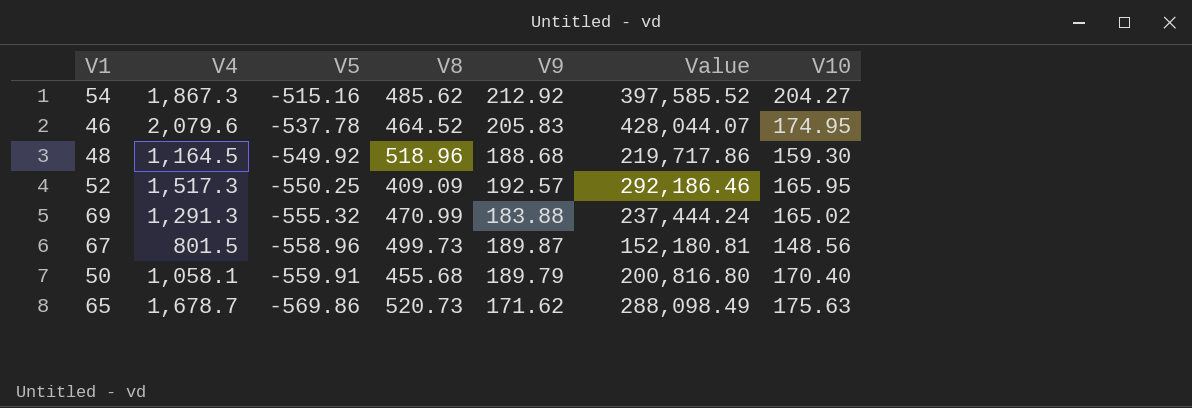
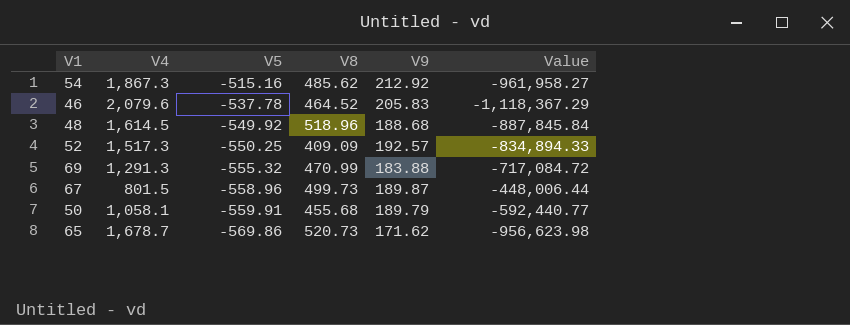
column V10 | position: 7 -> none
column Value | formula: [V4] * [V9] -> [V4] * [V5]
48 | V4: 1,164.5 -> 1,614.5

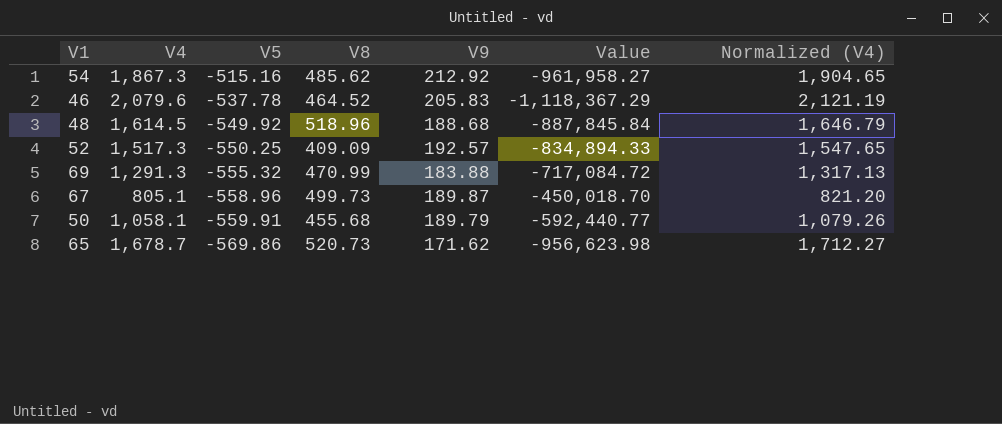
column Normalized (V4) | formula: none -> [V4] * 1.02
67 | V4: 801.5 -> 805.1
67 | Value: -448,006.44 -> -450,018.70

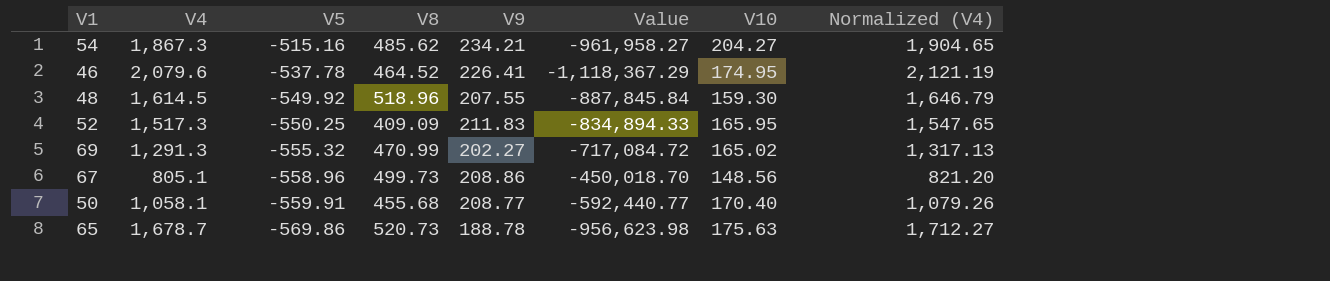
column V10 | position: none -> 7
54 | V9: 212.92 -> 234.21
46 | V9: 205.83 -> 226.41
48 | V9: 188.68 -> 207.55
52 | V9: 192.57 -> 211.83
69 | V9: 183.88 -> 202.27
67 | V9: 189.87 -> 208.86
50 | V9: 189.79 -> 208.77
65 | V9: 171.62 -> 188.78

